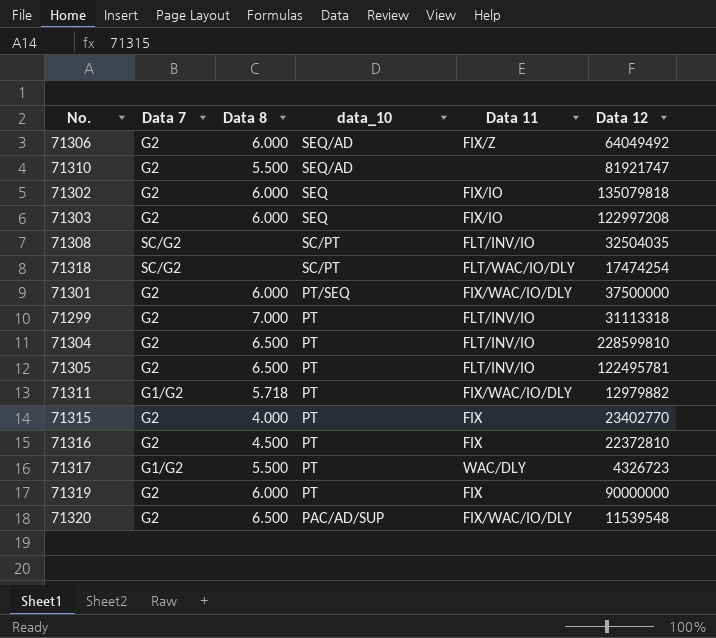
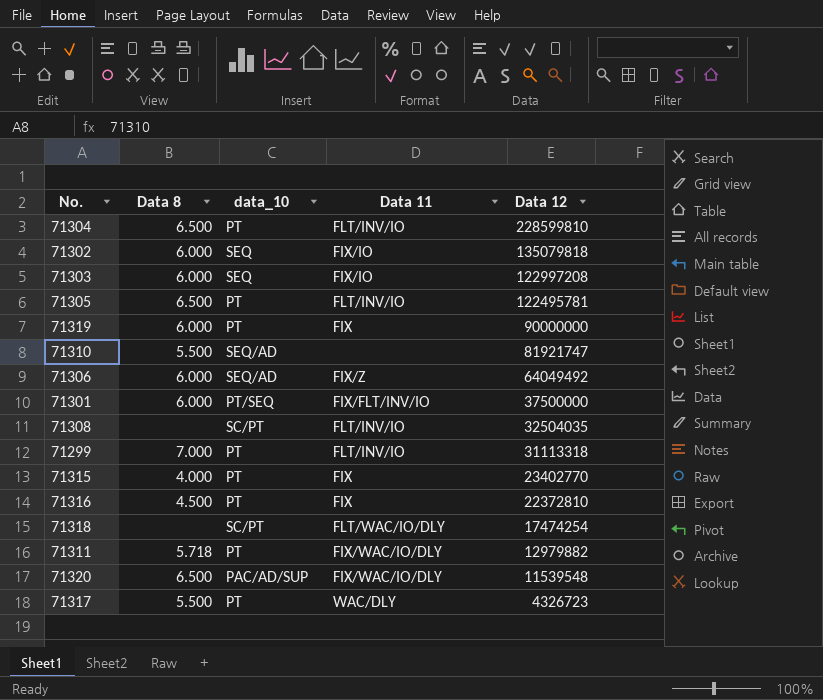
row order: data_10 descending -> Data 12 descending
column Data 7 | position: 2 -> none
71301 | Data 11: FIX/WAC/IO/DLY -> FIX/FLT/INV/IO

